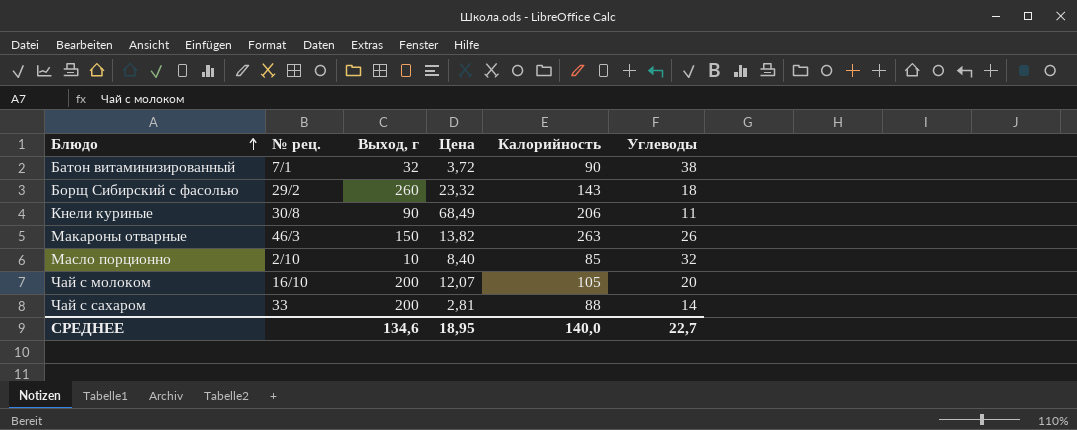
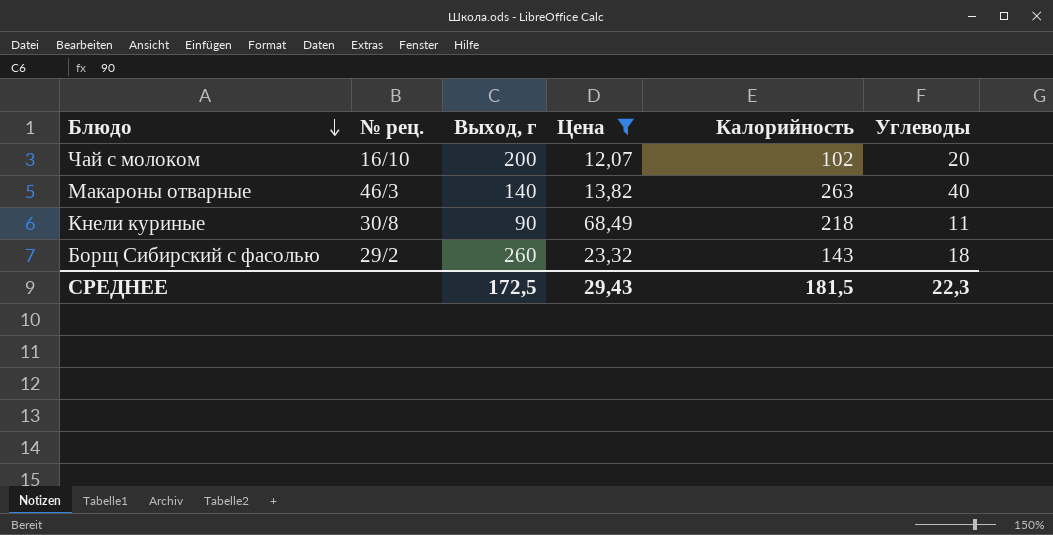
filter: none -> Цена >= 12,07
row order: Блюдо ascending -> Блюдо descending
Чай с молоком | Калорийность: 105 -> 102
Макароны отварные | Выход, г: 150 -> 140
Макароны отварные | Углеводы: 26 -> 40
Кнели куриные | Калорийность: 206 -> 218
СРЕДНЕЕ | Выход, г: 134,6 -> 172,5
СРЕДНЕЕ | Цена: 18,95 -> 29,43
СРЕДНЕЕ | Калорийность: 140,0 -> 181,5
СРЕДНЕЕ | Углеводы: 22,7 -> 22,3

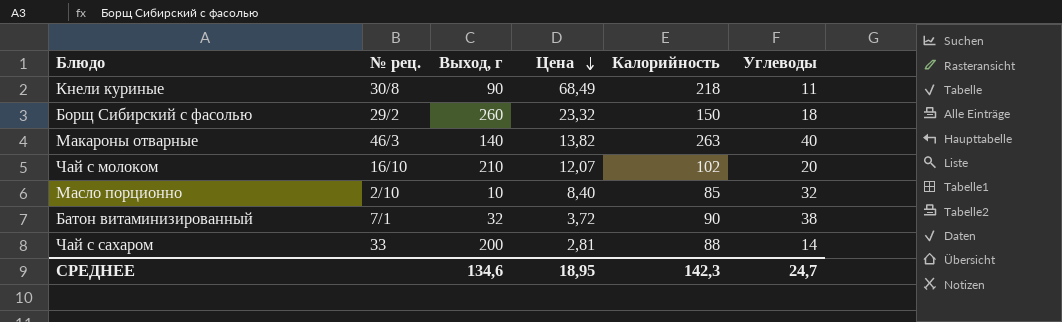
filter: Цена >= 12,07 -> none
row order: Блюдо descending -> Цена descending
Борщ Сибирский с фасолью | Калорийность: 143 -> 150
Чай с молоком | Выход, г: 200 -> 210
СРЕДНЕЕ | Выход, г: 172,5 -> 134,6
СРЕДНЕЕ | Цена: 29,43 -> 18,95
СРЕДНЕЕ | Калорийность: 181,5 -> 142,3
СРЕДНЕЕ | Углеводы: 22,3 -> 24,7

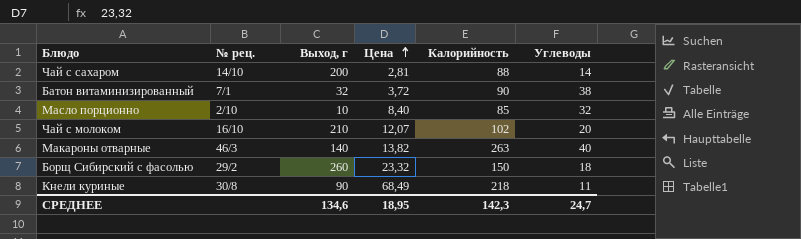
row order: Цена descending -> Цена ascending
Чай с сахаром | № рец.: 33 -> 14/10

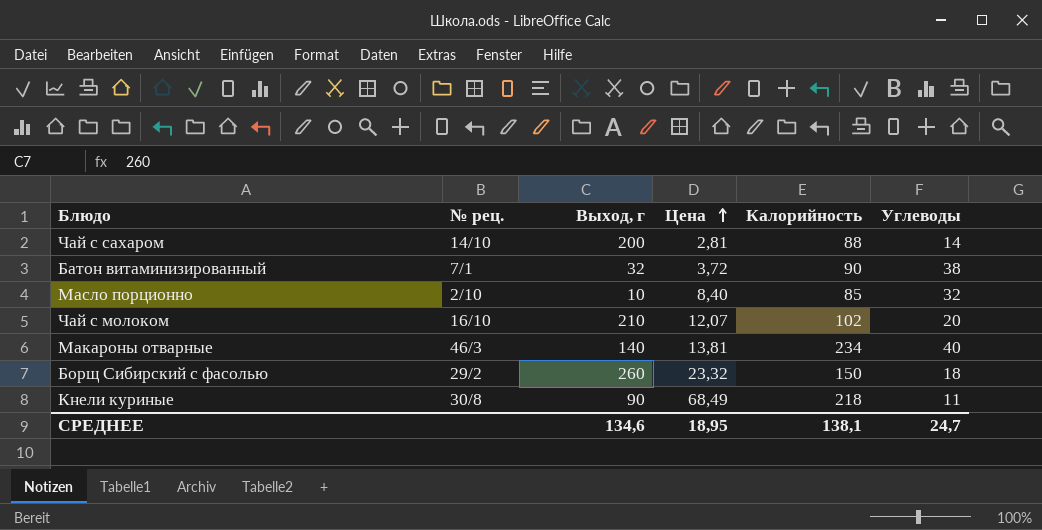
Макароны отварные | Цена: 13,82 -> 13,81
Макароны отварные | Калорийность: 263 -> 234
СРЕДНЕЕ | Калорийность: 142,3 -> 138,1

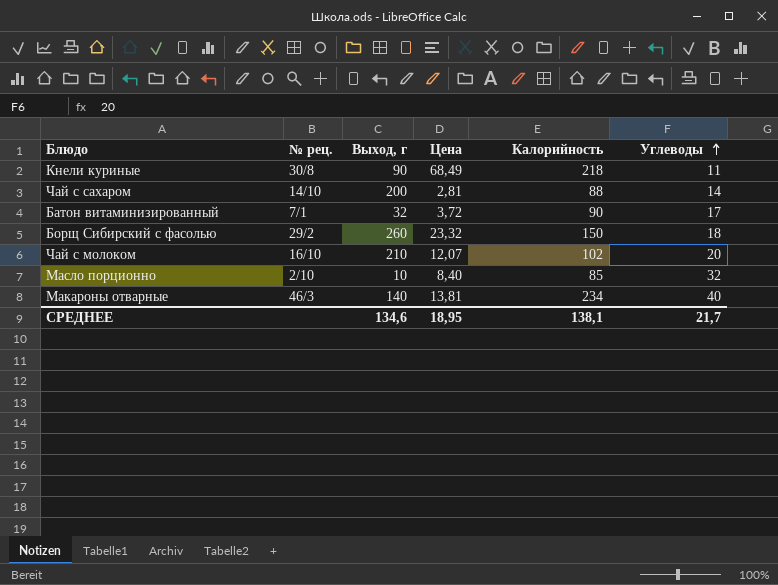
row order: Цена ascending -> Углеводы ascending
Батон витаминизированный | Углеводы: 38 -> 17
СРЕДНЕЕ | Углеводы: 24,7 -> 21,7

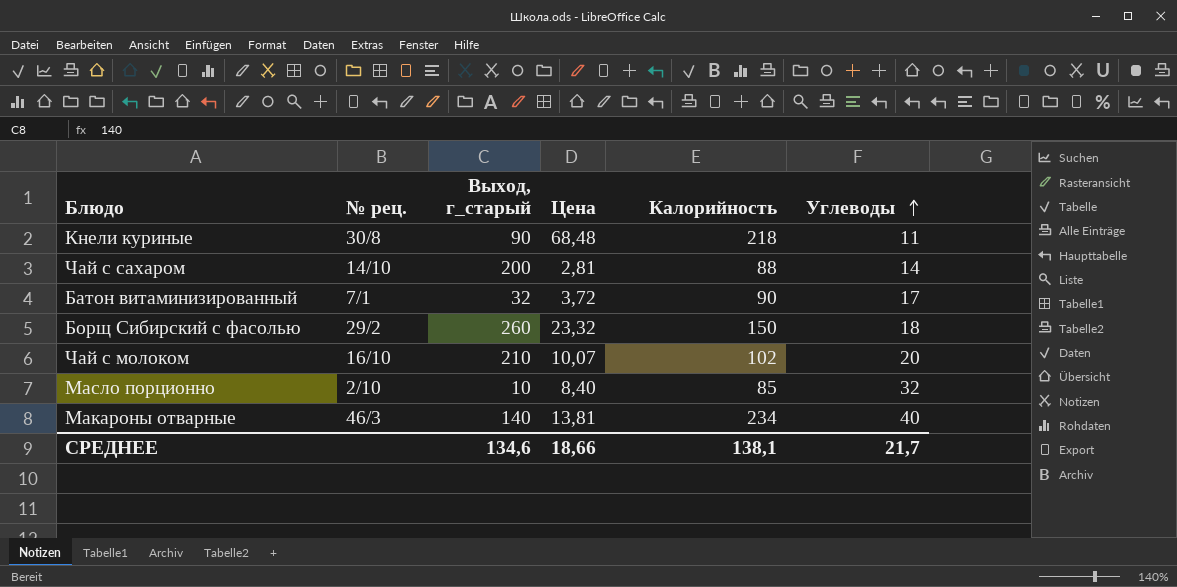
column name: Выход, г -> Выход, г_старый
Кнели куриные | Цена: 68,49 -> 68,48
Чай с молоком | Цена: 12,07 -> 10,07
СРЕДНЕЕ | Цена: 18,95 -> 18,66

